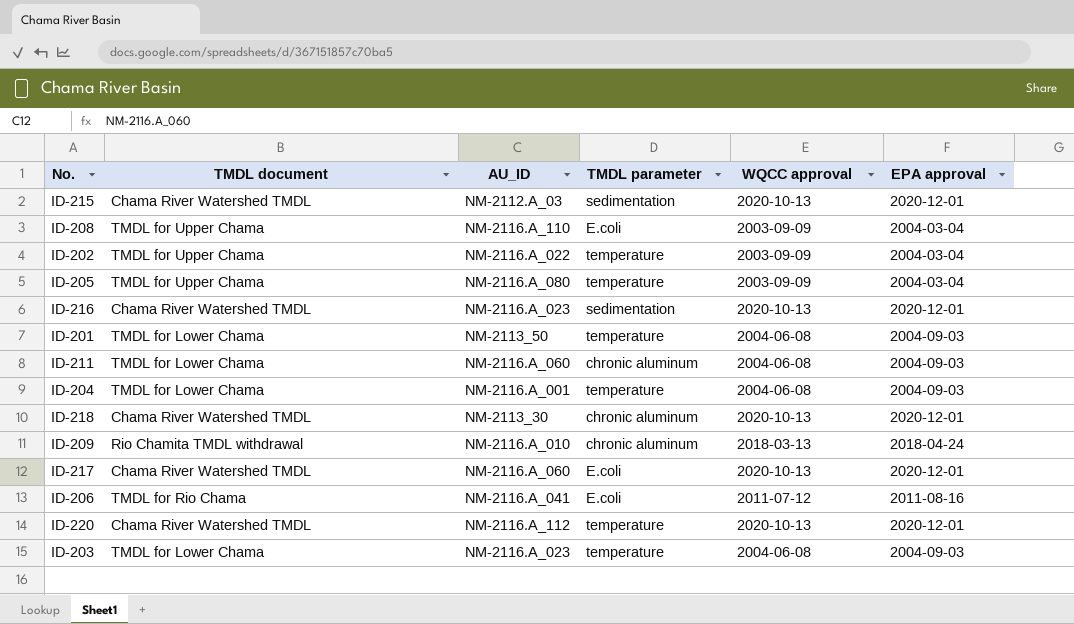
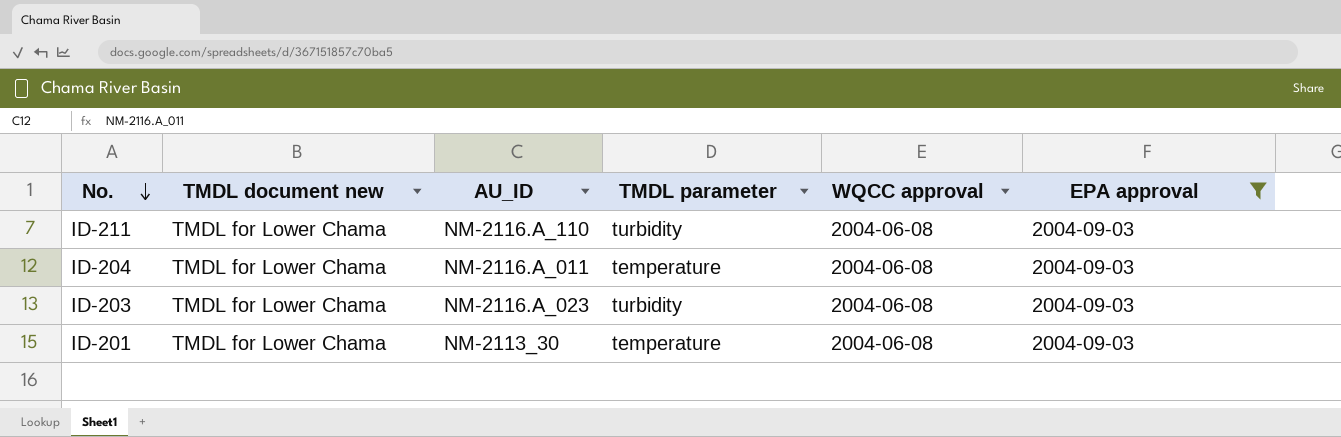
filter: none -> EPA approval = 2004-09-03
row order: none -> No. descending
column name: TMDL document -> TMDL document new
ID-211 | AU_ID: NM-2116.A_060 -> NM-2116.A_110
ID-211 | TMDL parameter: chronic aluminum -> turbidity
ID-204 | AU_ID: NM-2116.A_001 -> NM-2116.A_011
ID-203 | TMDL parameter: temperature -> turbidity
ID-201 | AU_ID: NM-2113_50 -> NM-2113_30

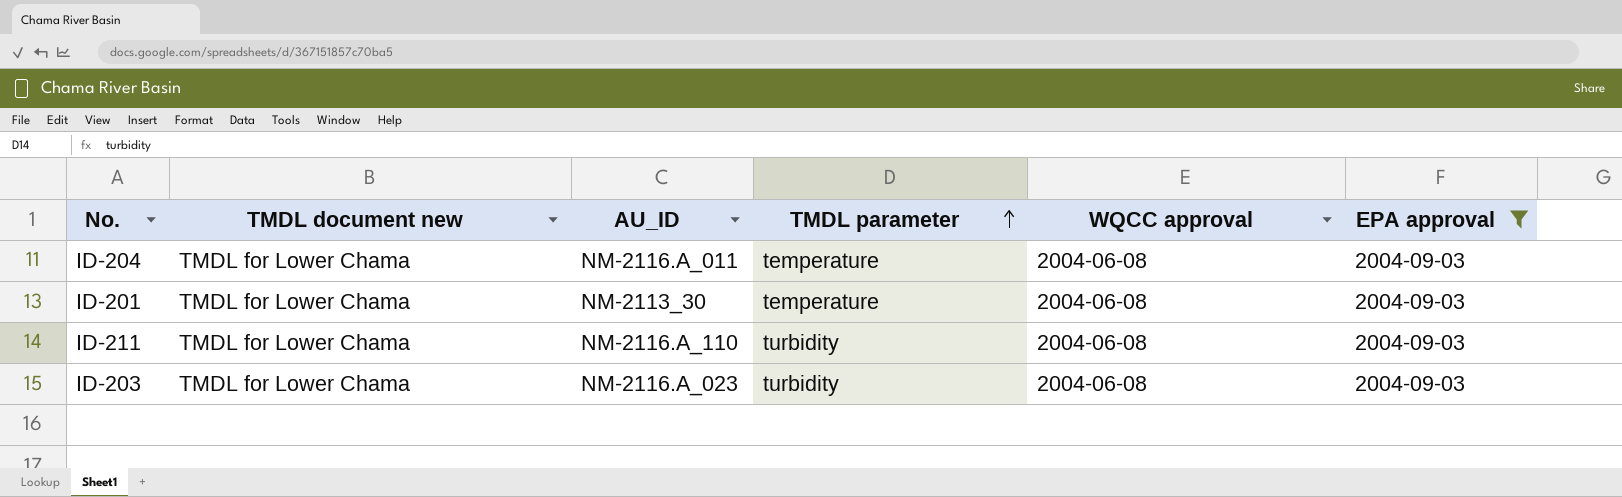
row order: No. descending -> TMDL parameter ascending

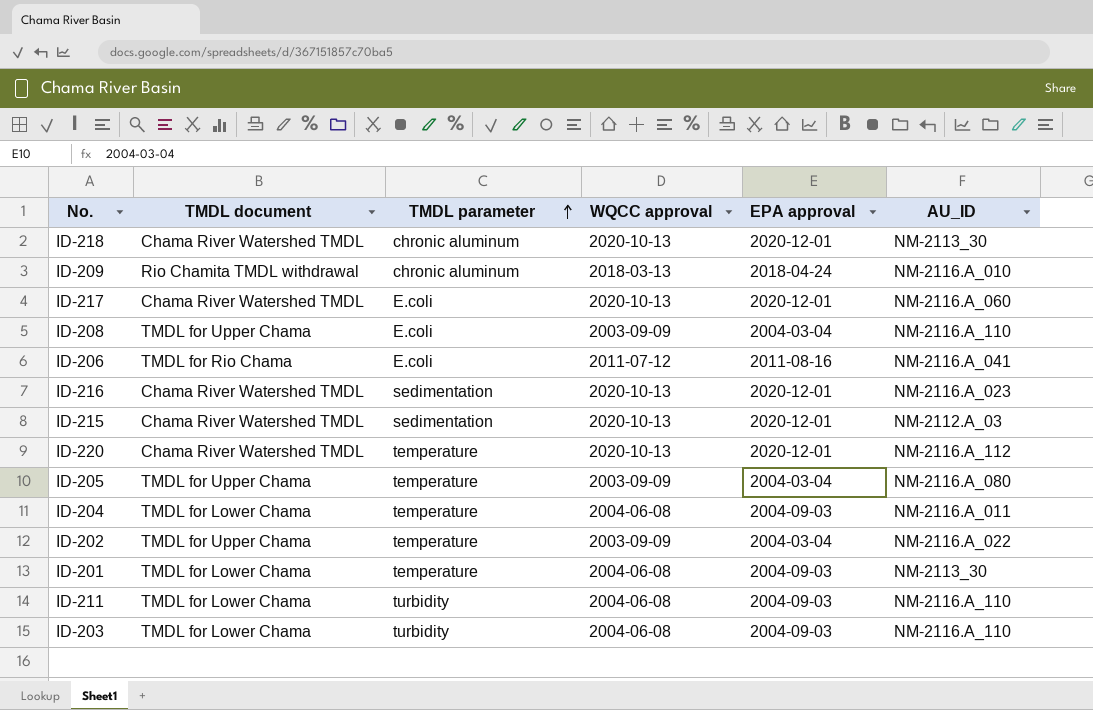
filter: EPA approval = 2004-09-03 -> none
column name: TMDL document new -> TMDL document
column AU_ID | position: 3 -> 6
ID-203 | AU_ID: NM-2116.A_023 -> NM-2116.A_110

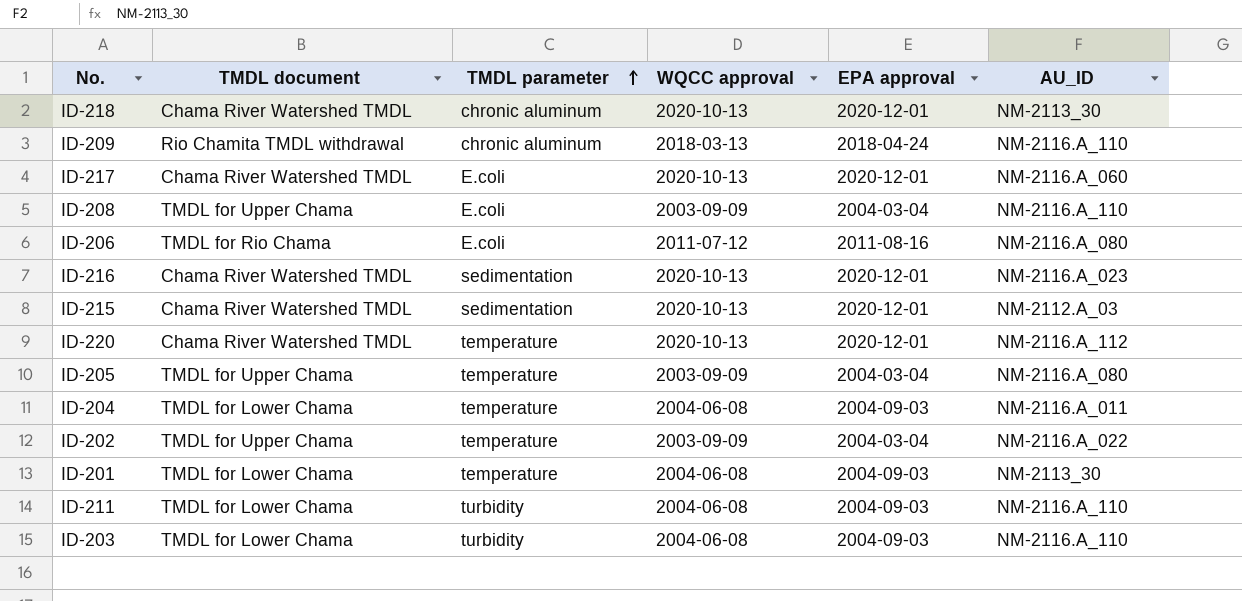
ID-209 | AU_ID: NM-2116.A_010 -> NM-2116.A_110
ID-206 | AU_ID: NM-2116.A_041 -> NM-2116.A_080

